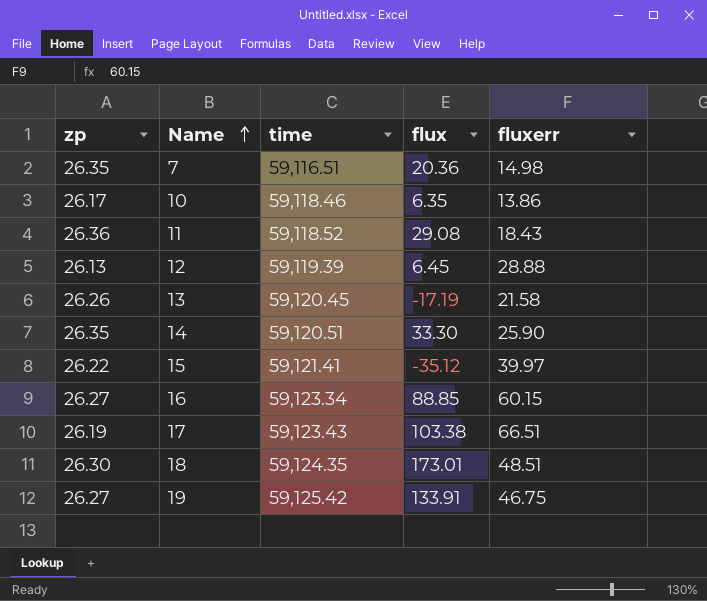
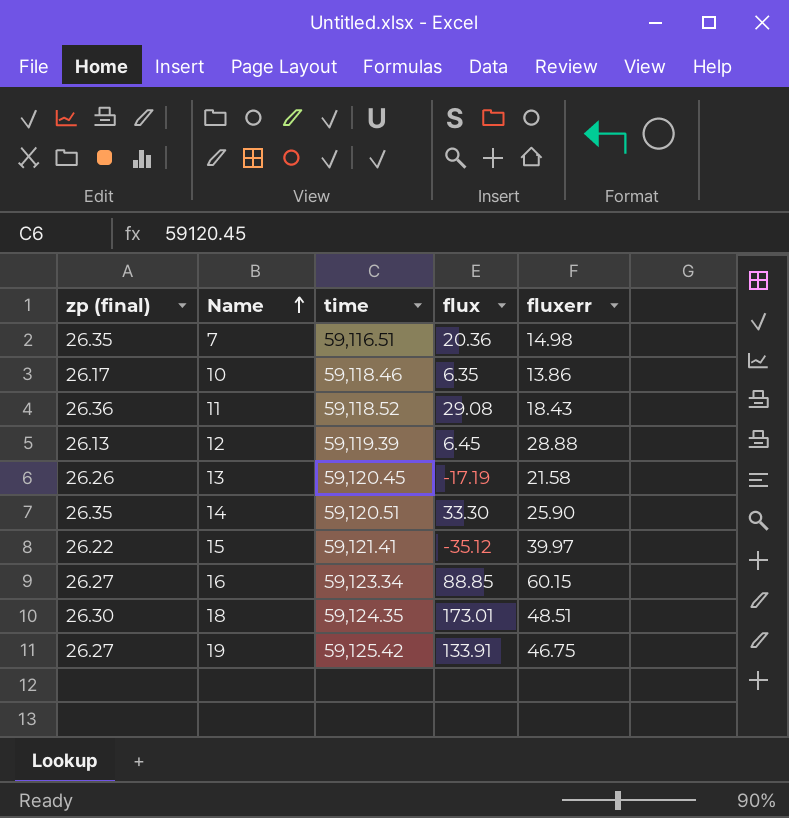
column name: zp -> zp (final)
row 17: 26.19 | 59,123.43 | 103.38 | 66.51 -> none

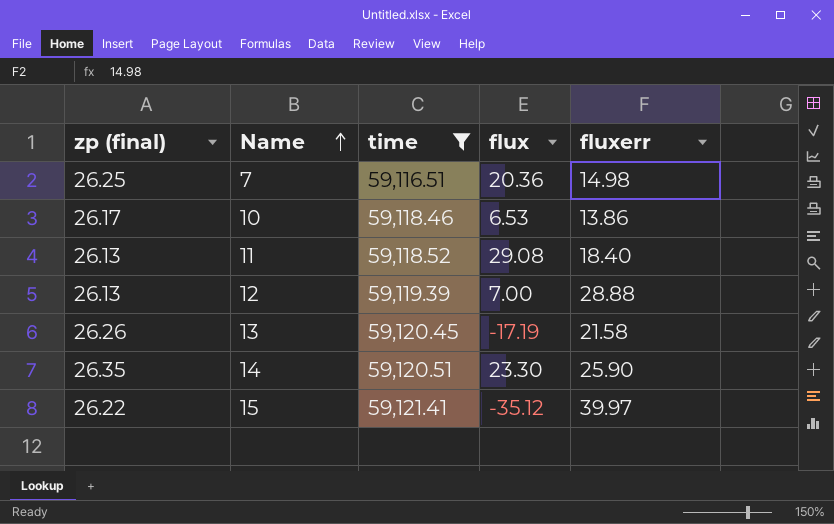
filter: none -> time <= 59,121.41
7 | zp (final): 26.35 -> 26.25
10 | flux: 6.35 -> 6.53
11 | zp (final): 26.36 -> 26.13
11 | fluxerr: 18.43 -> 18.40
12 | flux: 6.45 -> 7.00
14 | flux: 33.30 -> 23.30

